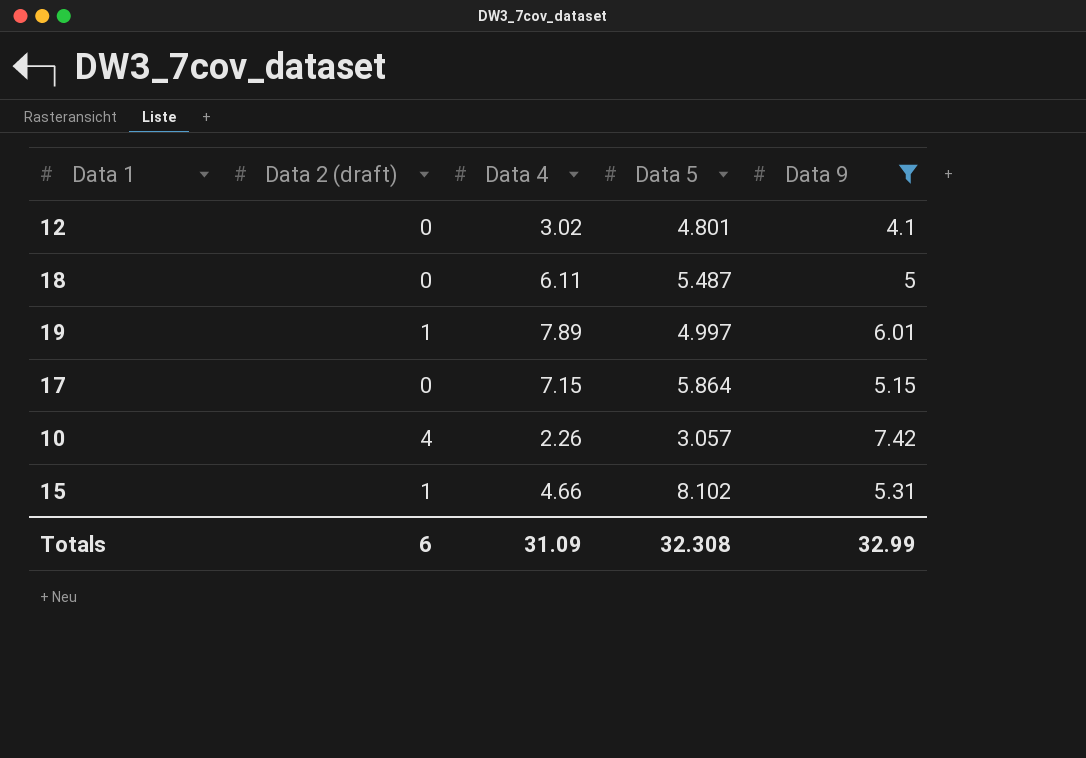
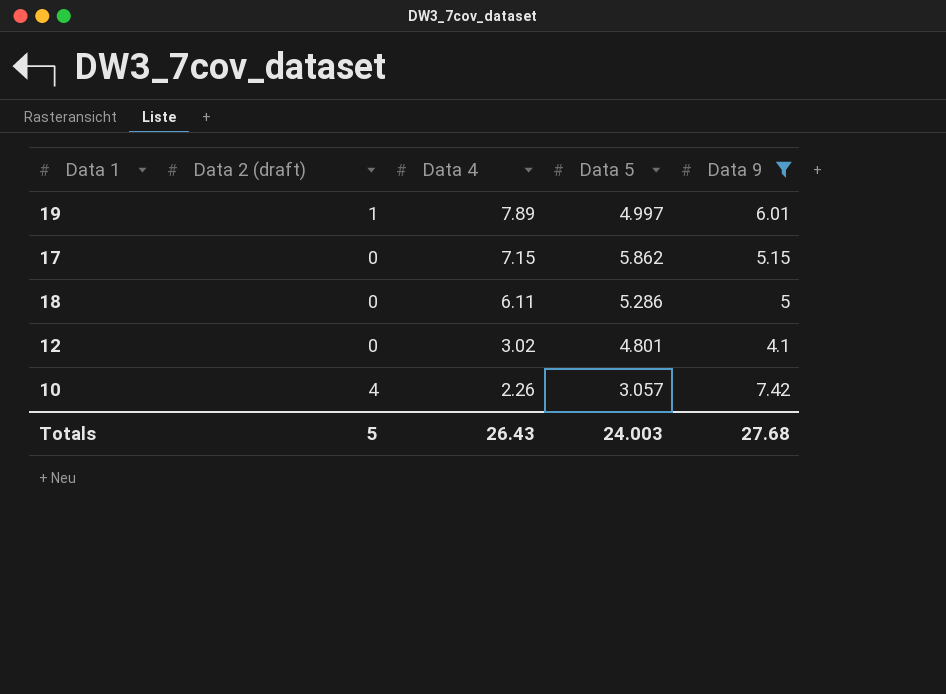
row order: none -> Data 4 descending
row 15: 1 | 4.66 | 8.102 | 5.31 -> none
17 | Data 5: 5.864 -> 5.862
18 | Data 5: 5.487 -> 5.286
Totals | Data 2 (draft): 6 -> 5
Totals | Data 4: 31.09 -> 26.43
Totals | Data 5: 32.308 -> 24.003
Totals | Data 9: 32.99 -> 27.68

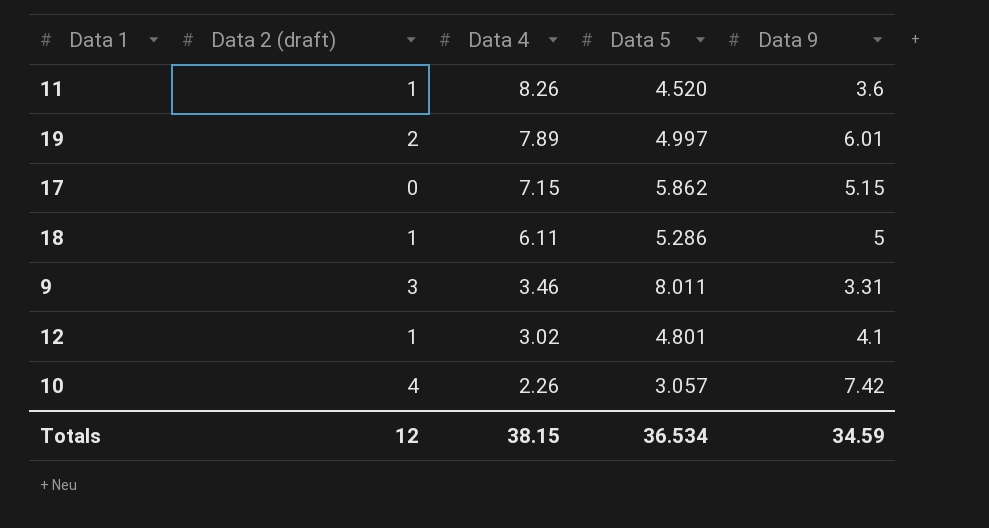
filter: Data 9 >= 4.1 -> none
19 | Data 2 (draft): 1 -> 2
18 | Data 2 (draft): 0 -> 1
12 | Data 2 (draft): 0 -> 1
Totals | Data 2 (draft): 5 -> 12
Totals | Data 4: 26.43 -> 38.15
Totals | Data 5: 24.003 -> 36.534
Totals | Data 9: 27.68 -> 34.59

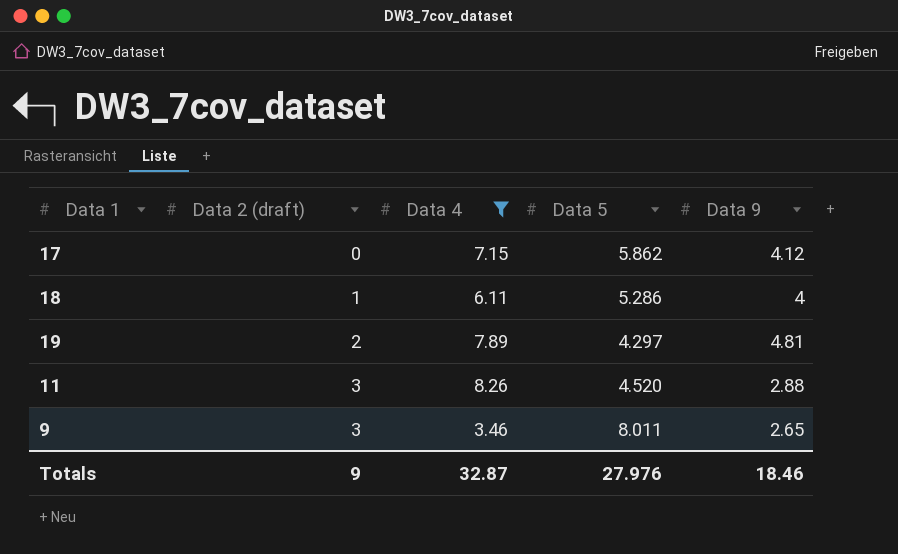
filter: none -> Data 4 >= 3.46
row order: Data 4 descending -> Data 2 (draft) ascending
17 | Data 9: 5.15 -> 4.12
18 | Data 9: 5 -> 4
19 | Data 5: 4.997 -> 4.297
19 | Data 9: 6.01 -> 4.81
11 | Data 2 (draft): 1 -> 3
11 | Data 9: 3.6 -> 2.88
9 | Data 9: 3.31 -> 2.65
Totals | Data 2 (draft): 12 -> 9
Totals | Data 4: 38.15 -> 32.87
Totals | Data 5: 36.534 -> 27.976
Totals | Data 9: 34.59 -> 18.46

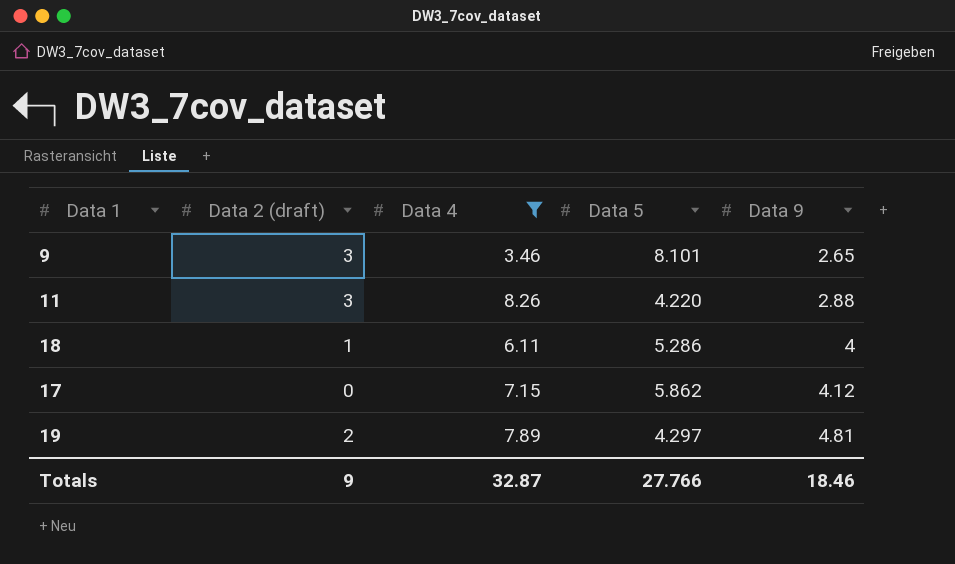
row order: Data 2 (draft) ascending -> Data 9 ascending
9 | Data 5: 8.011 -> 8.101
11 | Data 5: 4.520 -> 4.220
Totals | Data 5: 27.976 -> 27.766

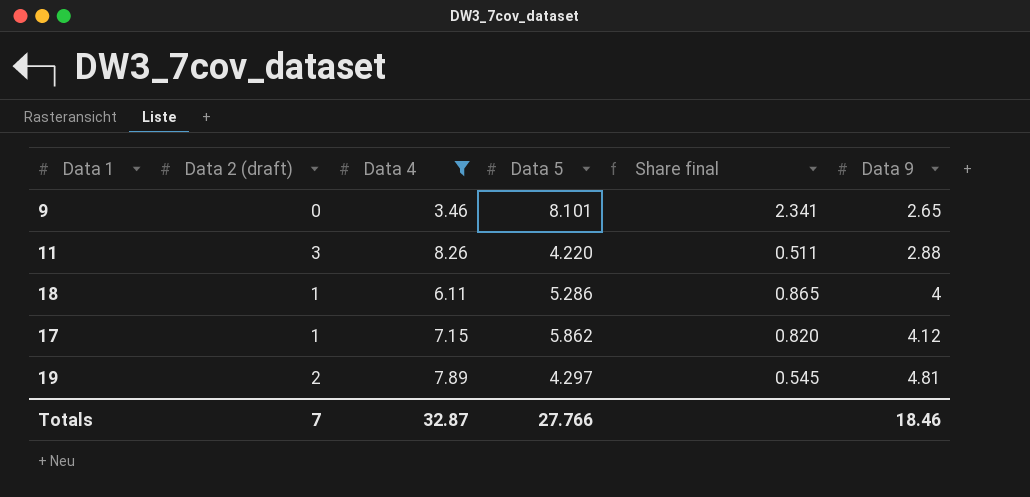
column Share final | formula: none -> [Data 5] / [Data 4]
9 | Data 2 (draft): 3 -> 0
17 | Data 2 (draft): 0 -> 1
Totals | Data 2 (draft): 9 -> 7

